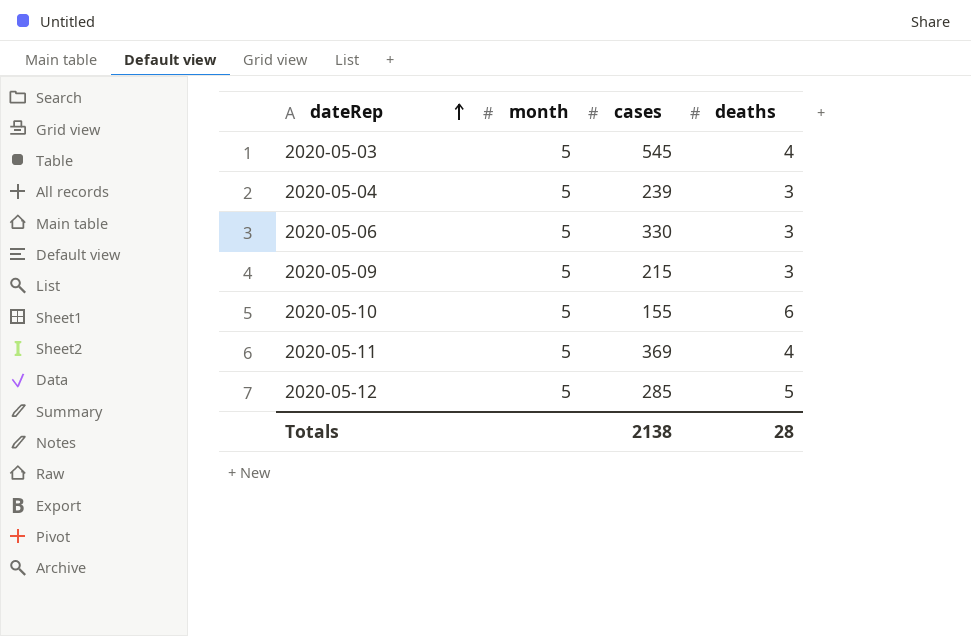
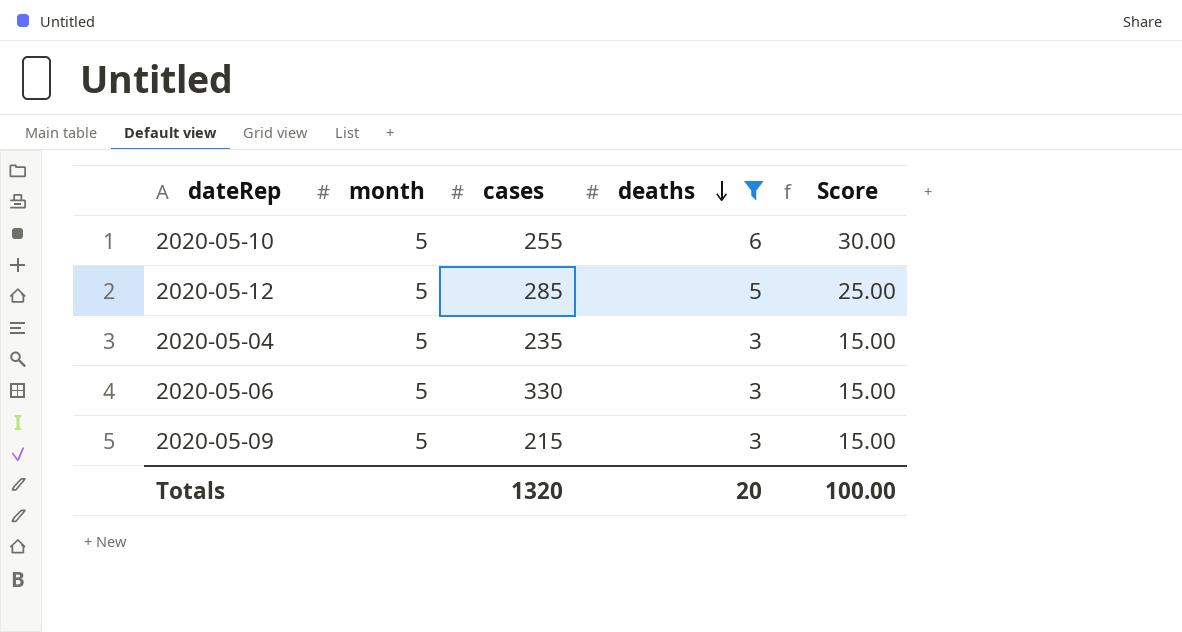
filter: none -> deaths != 4
row order: dateRep ascending -> deaths descending
column Score | formula: none -> [deaths] * 5
2020-05-10 | cases: 155 -> 255
2020-05-04 | cases: 239 -> 235
Totals | cases: 2138 -> 1320
Totals | deaths: 28 -> 20

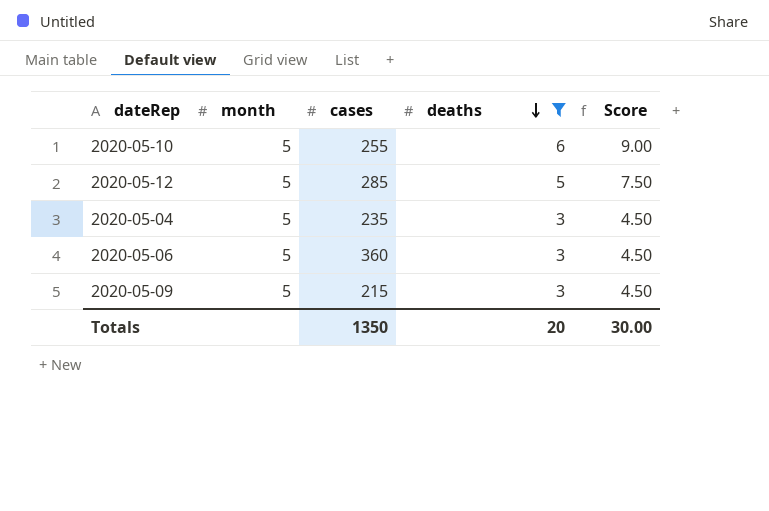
column Score | formula: [deaths] * 5 -> [deaths] * 1.5
2020-05-06 | cases: 330 -> 360
Totals | cases: 1320 -> 1350
Totals | Score: 100.00 -> 30.00

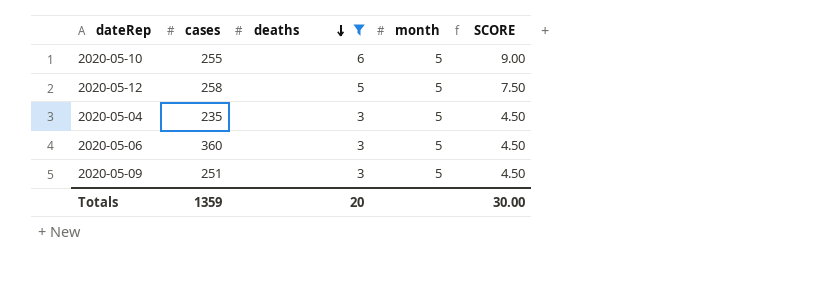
column month | position: 2 -> 4
column name: Score -> SCORE
2020-05-12 | cases: 285 -> 258
2020-05-09 | cases: 215 -> 251
Totals | cases: 1350 -> 1359

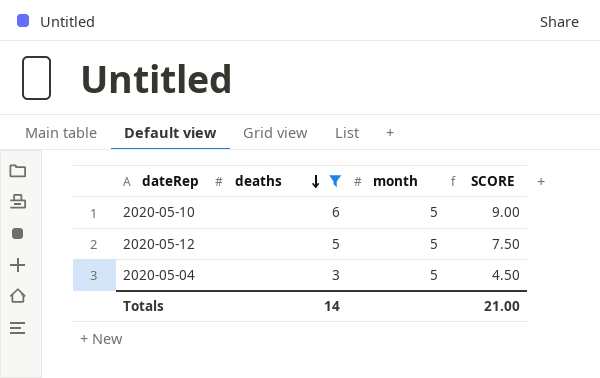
column cases | position: 2 -> none
row 2020-05-06: 360 | 3 | 5 | 4.50 -> none
row 2020-05-09: 251 | 3 | 5 | 4.50 -> none
Totals | deaths: 20 -> 14
Totals | SCORE: 30.00 -> 21.00

